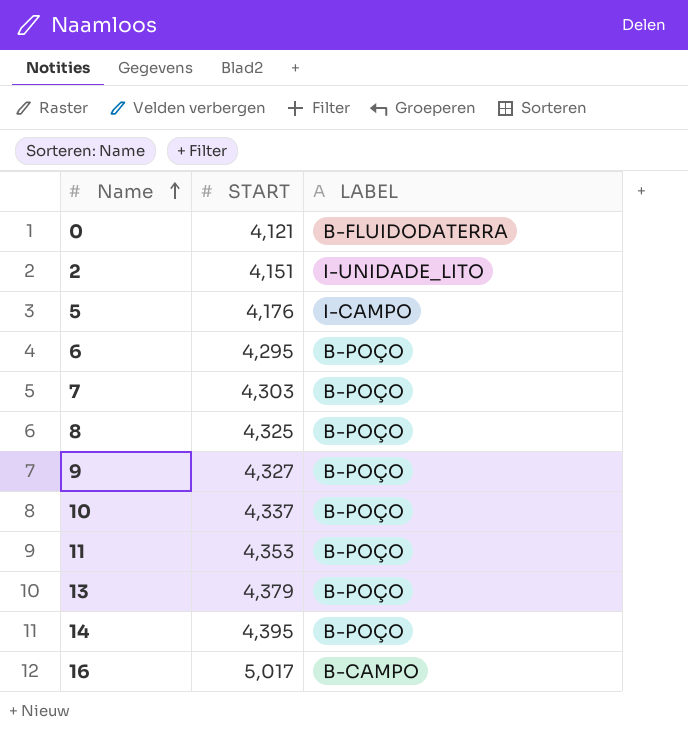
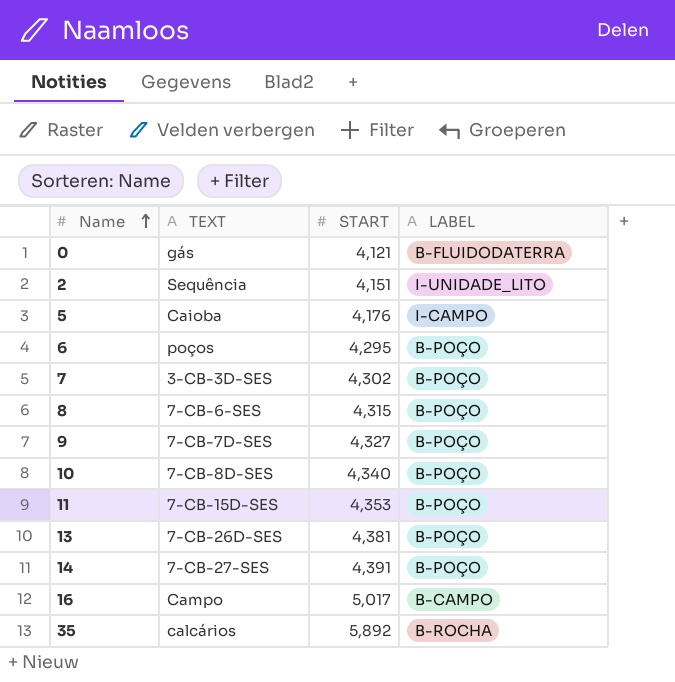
column TEXT | position: none -> 2
7 | START: 4,303 -> 4,302
8 | START: 4,325 -> 4,315
10 | START: 4,337 -> 4,340
13 | START: 4,379 -> 4,381
14 | START: 4,395 -> 4,391
row 35: none -> calcários | 5,892 | B-ROCHA

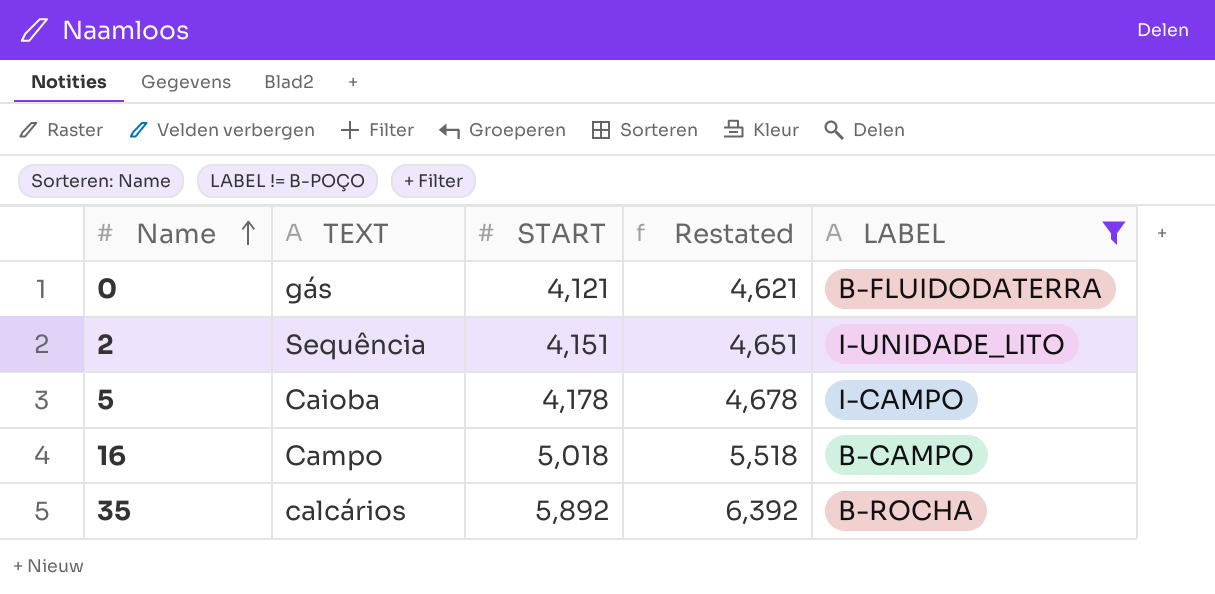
filter: none -> LABEL != B-POÇO
column Restated | formula: none -> [START] + 500
5 | START: 4,176 -> 4,178
16 | START: 5,017 -> 5,018

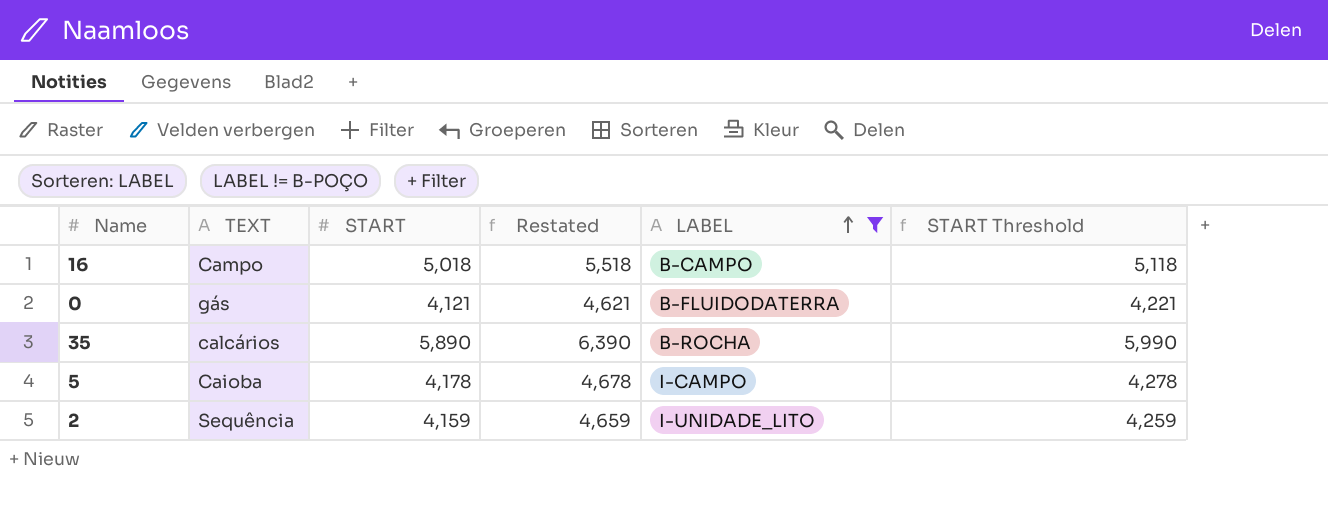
row order: Name ascending -> LABEL ascending
column START Threshold | formula: none -> [START] + 100
35 | START: 5,892 -> 5,890
35 | Restated: 6,392 -> 6,390
2 | START: 4,151 -> 4,159
2 | Restated: 4,651 -> 4,659

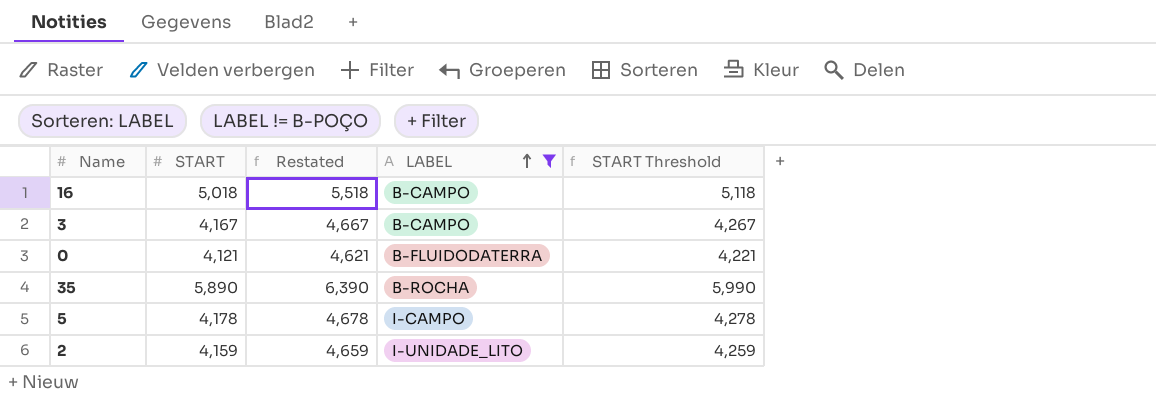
column TEXT | position: 2 -> none
row 3: none -> 4,167 | 4,667 | B-CAMPO | 4,267

